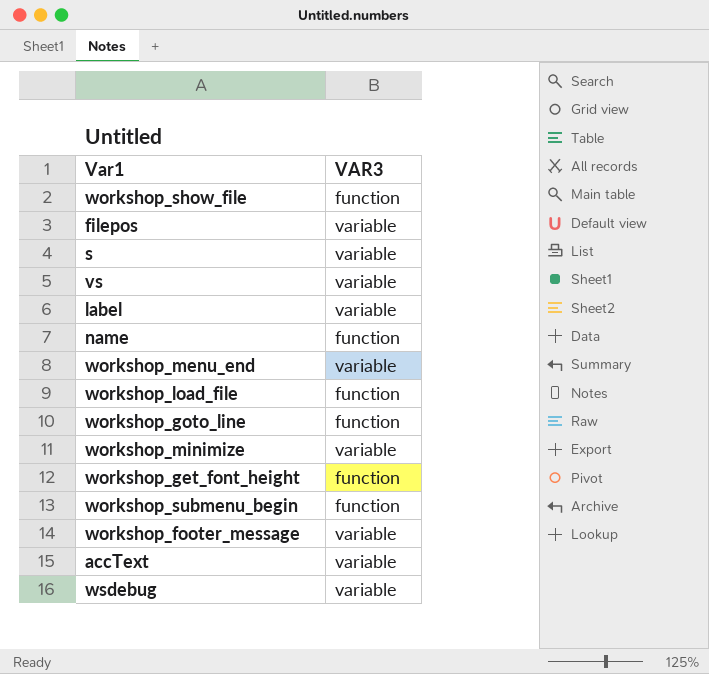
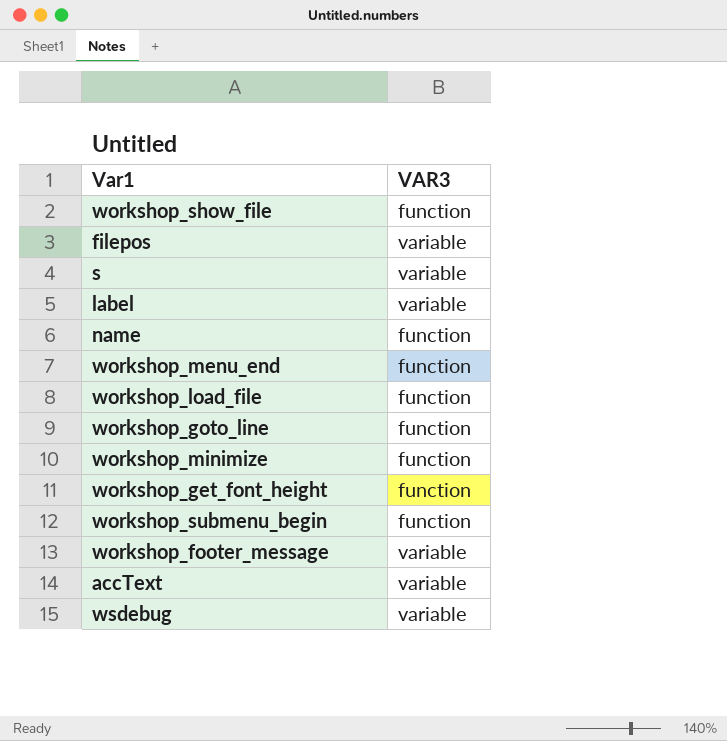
row vs: variable -> none
workshop_menu_end | VAR3: variable -> function
workshop_minimize | VAR3: variable -> function

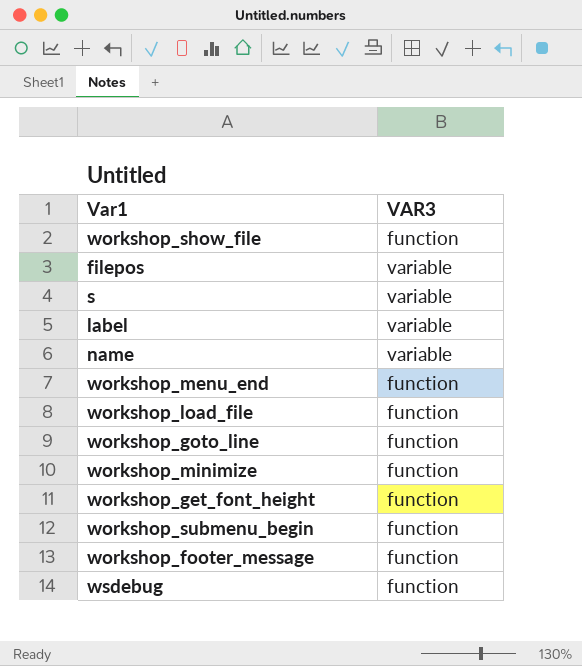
row accText: variable -> none
name | VAR3: function -> variable
workshop_footer_message | VAR3: variable -> function
wsdebug | VAR3: variable -> function

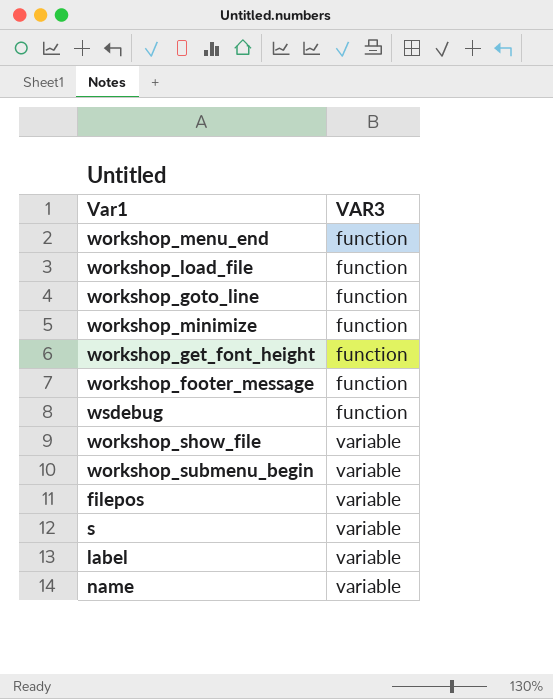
row order: none -> VAR3 ascending
workshop_show_file | VAR3: function -> variable
workshop_submenu_begin | VAR3: function -> variable

